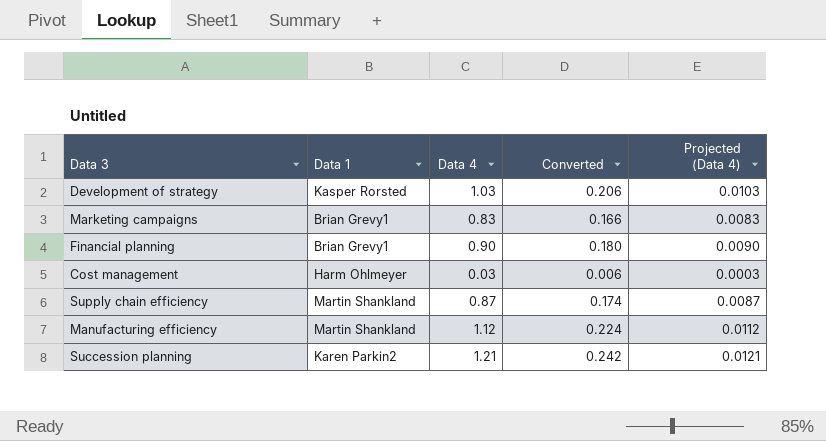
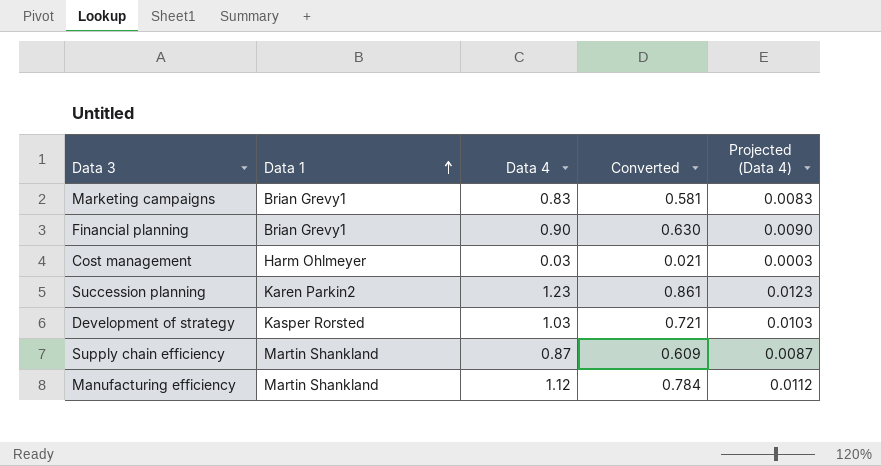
row order: none -> Data 1 ascending
column Converted | formula: [Data 4] * 0.2 -> [Data 4] * 0.7
Succession planning | Data 4: 1.21 -> 1.23
Succession planning | Projected (Data 4): 0.0121 -> 0.0123

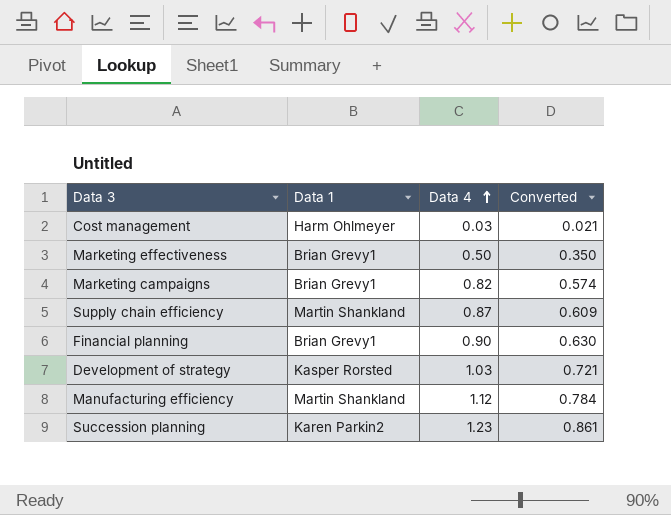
row order: Data 1 ascending -> Data 4 ascending
column Projected (Data 4) | formula: [Data 4] * 0.01 -> none
row Marketing effectiveness: none -> Brian Grevy1 | 0.50 | 0.350
Marketing campaigns | Data 4: 0.83 -> 0.82
Marketing campaigns | Converted: 0.581 -> 0.574

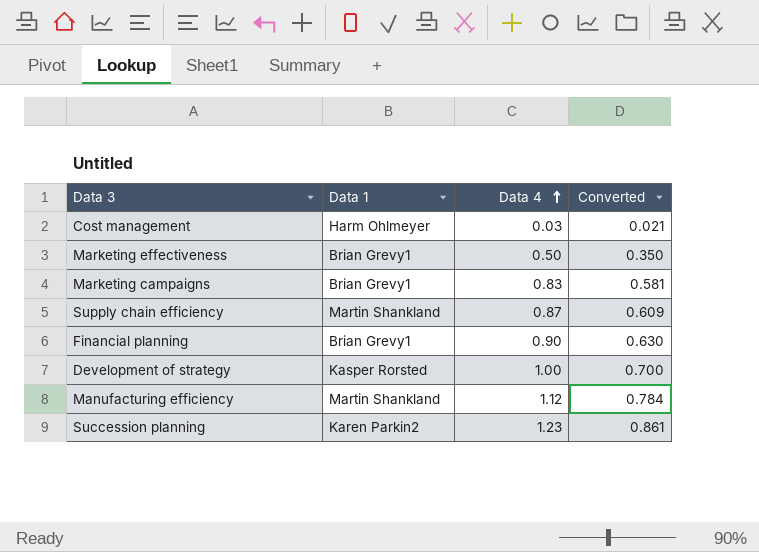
Marketing campaigns | Data 4: 0.82 -> 0.83
Marketing campaigns | Converted: 0.574 -> 0.581
Development of strategy | Data 4: 1.03 -> 1.00
Development of strategy | Converted: 0.721 -> 0.700

